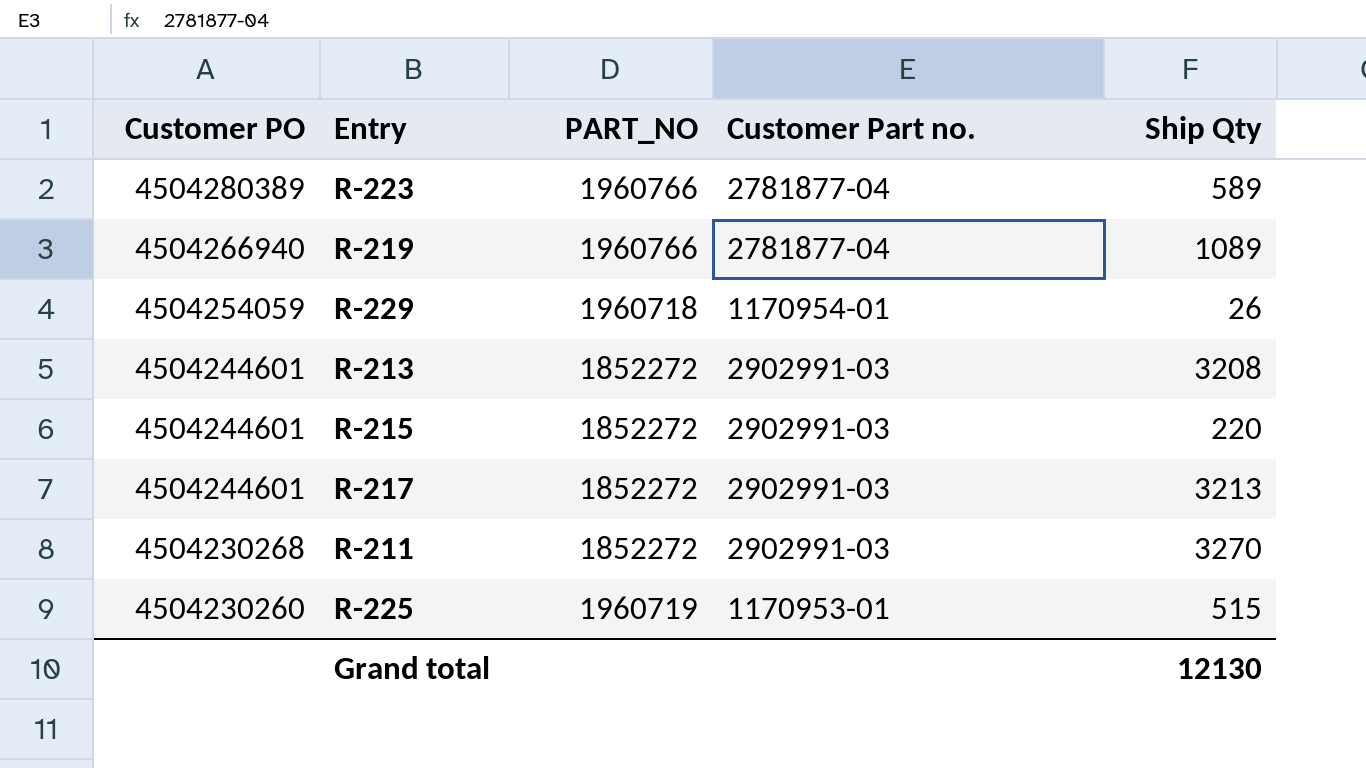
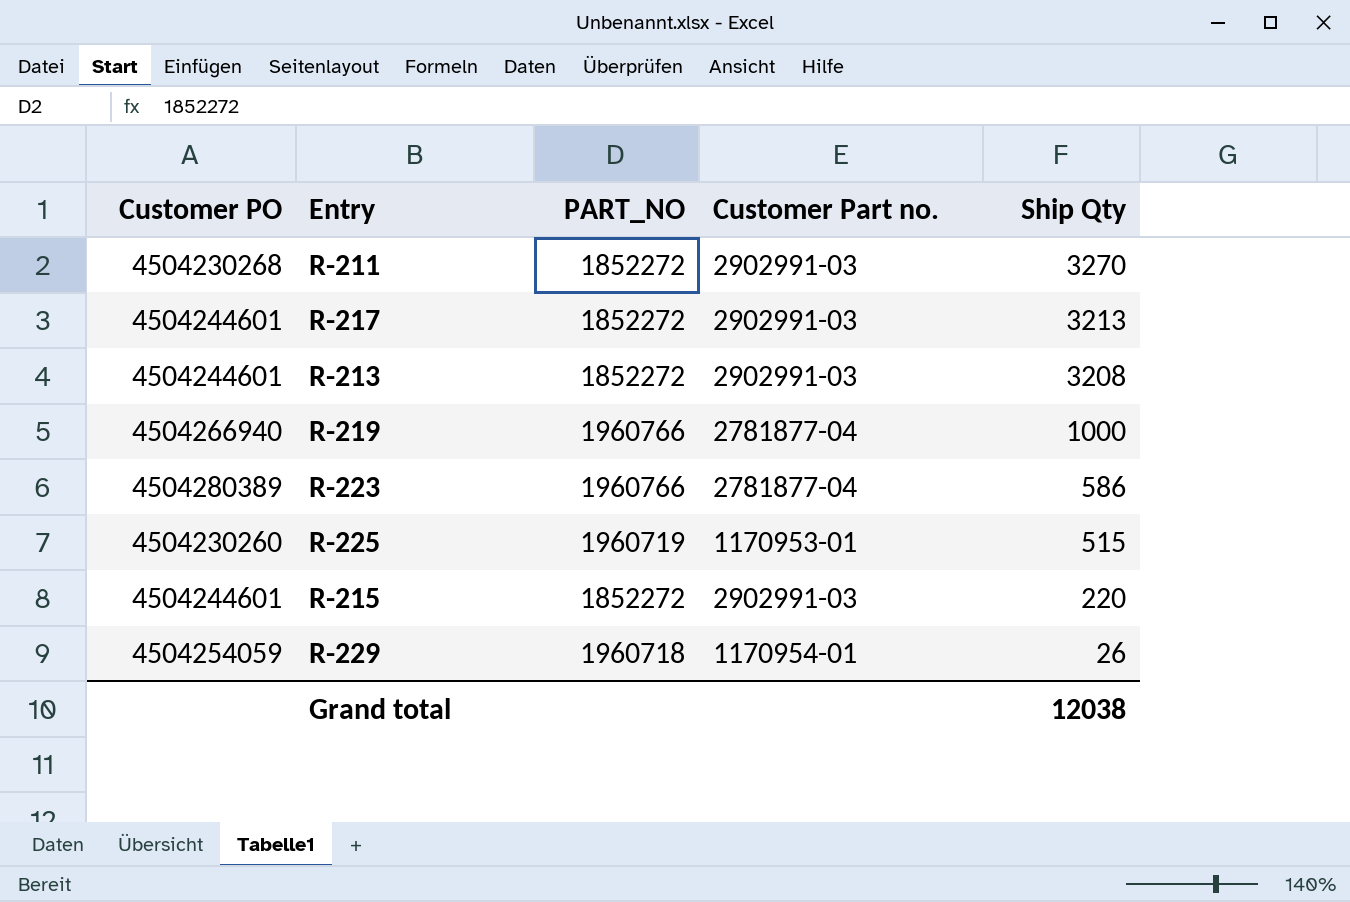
row order: Customer PO descending -> Ship Qty descending
R-219 | Ship Qty: 1089 -> 1000
R-223 | Ship Qty: 589 -> 586
Grand total | Ship Qty: 12130 -> 12038

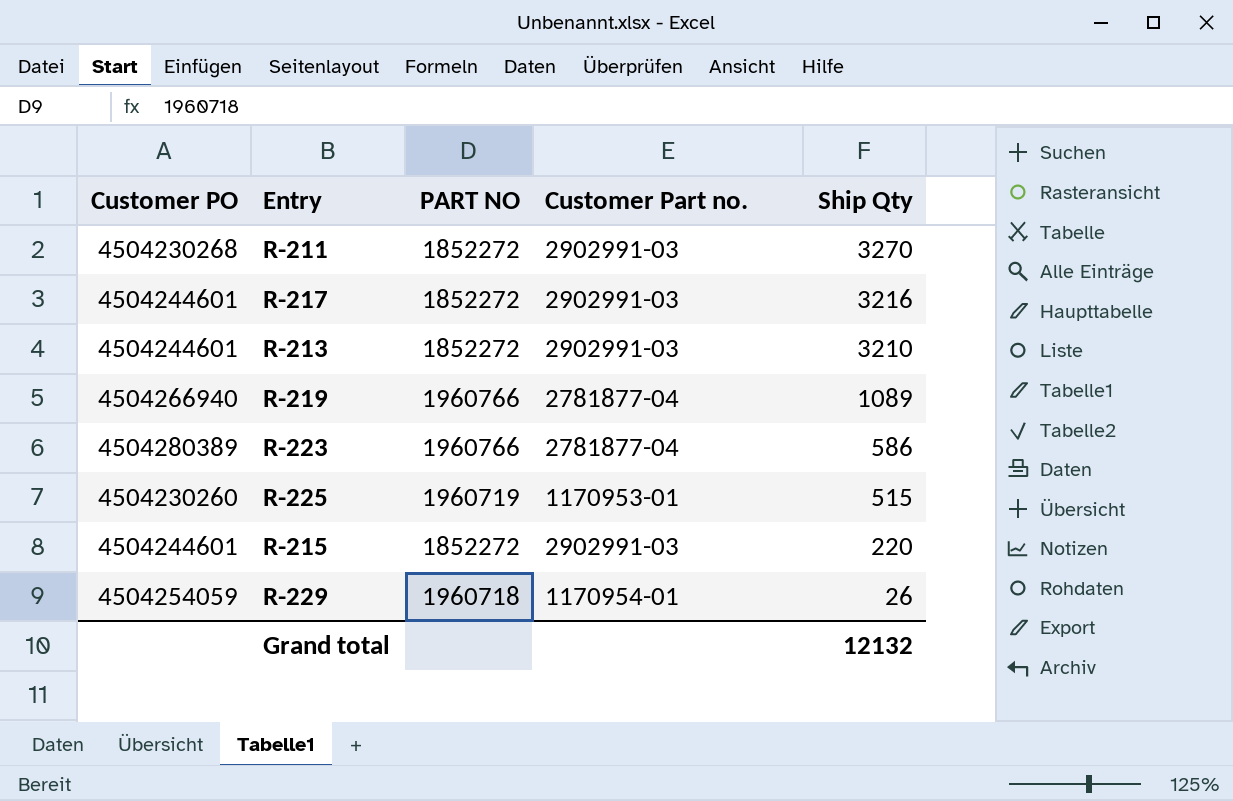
column name: PART_NO -> PART NO
R-217 | Ship Qty: 3213 -> 3216
R-213 | Ship Qty: 3208 -> 3210
R-219 | Ship Qty: 1000 -> 1089
Grand total | Ship Qty: 12038 -> 12132

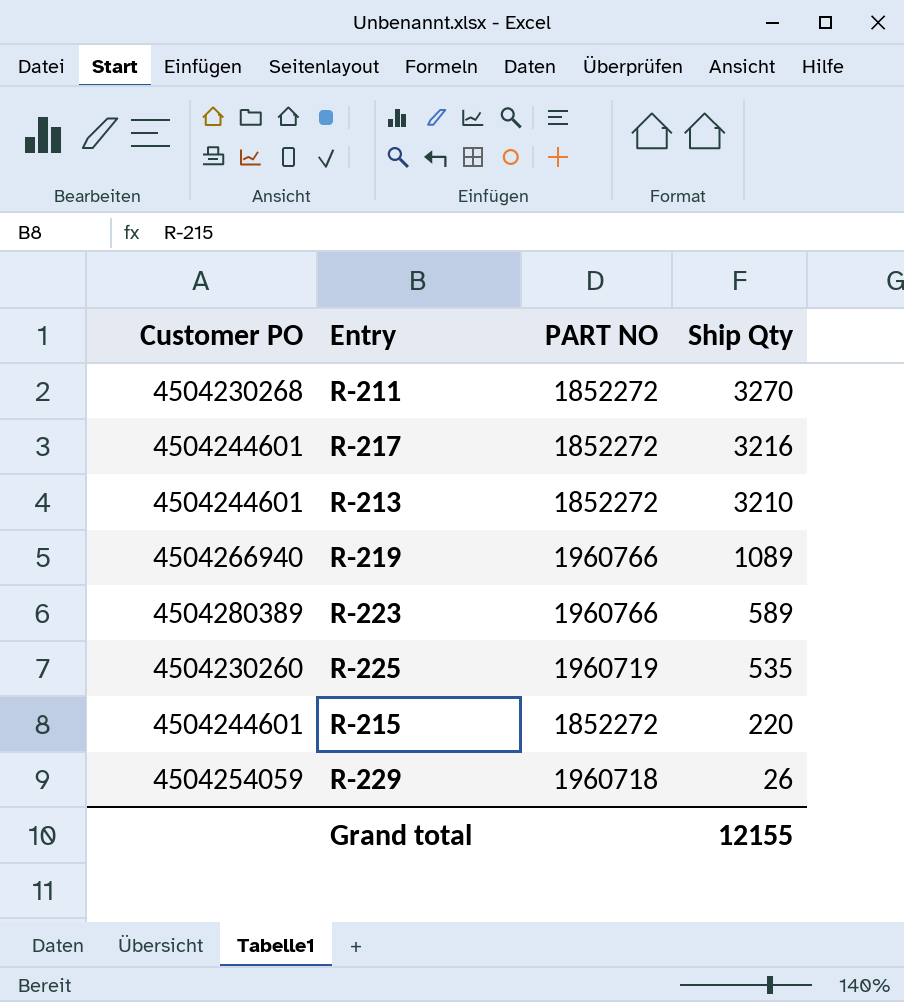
column Customer Part no. | position: 4 -> none
R-223 | Ship Qty: 586 -> 589
R-225 | Ship Qty: 515 -> 535
Grand total | Ship Qty: 12132 -> 12155

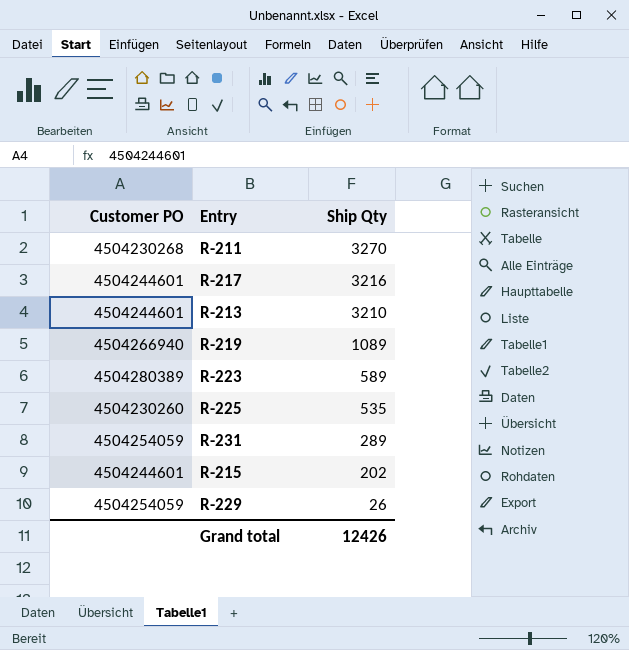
column PART NO | position: 3 -> none
row R-231: none -> 4504254059 | 289
R-215 | Ship Qty: 220 -> 202
Grand total | Ship Qty: 12155 -> 12426

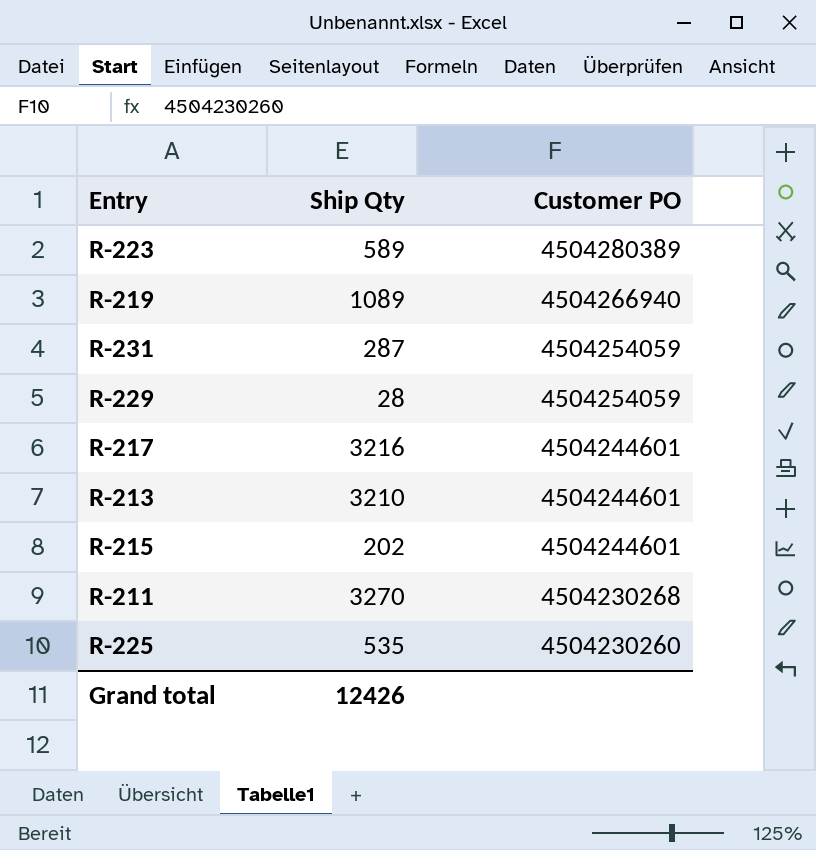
row order: Ship Qty descending -> Customer PO descending
column Customer PO | position: 1 -> 3
R-231 | Ship Qty: 289 -> 287
R-229 | Ship Qty: 26 -> 28

